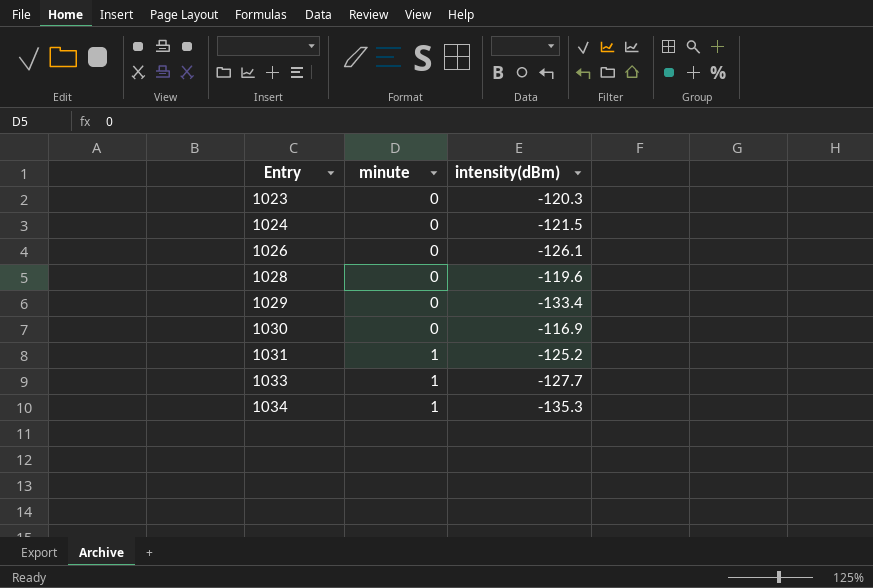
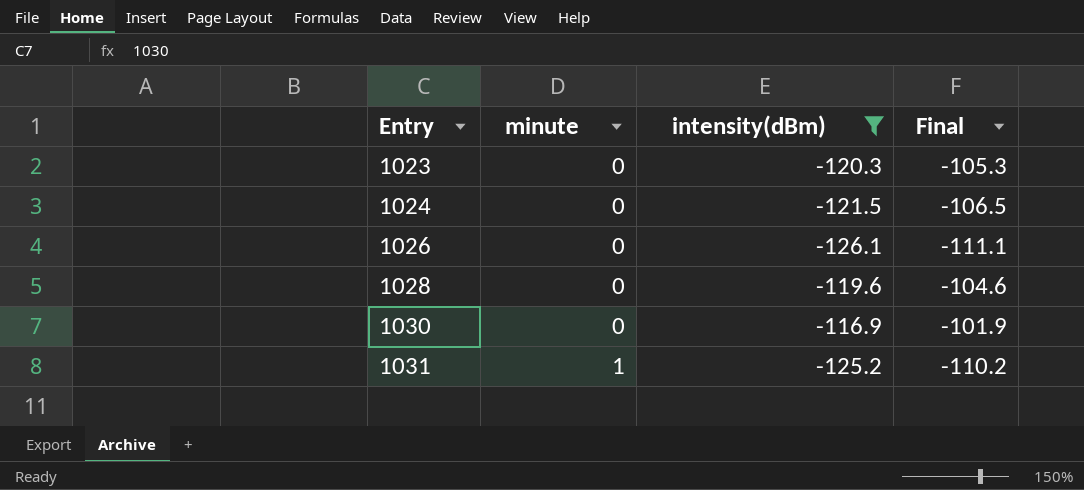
filter: none -> intensity(dBm) >= -126.1
column Final | formula: none -> [intensity(dBm)] + 15

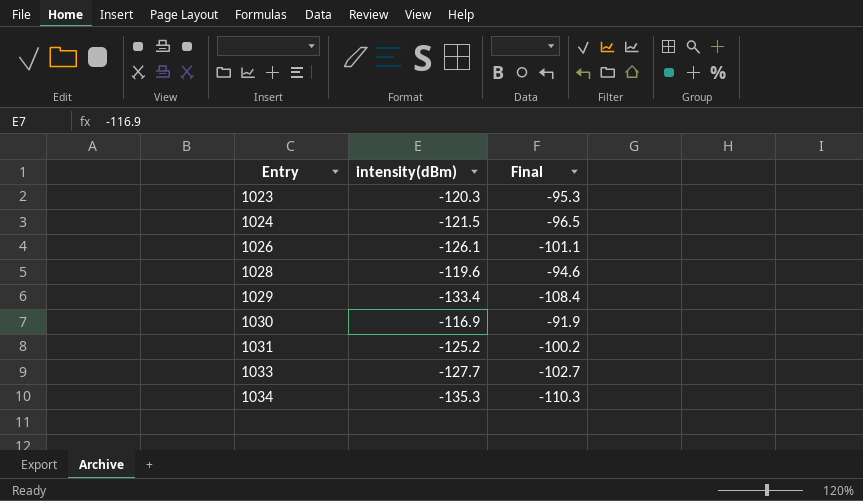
filter: intensity(dBm) >= -126.1 -> none
column minute | position: 2 -> none
column Final | formula: [intensity(dBm)] + 15 -> [intensity(dBm)] + 25

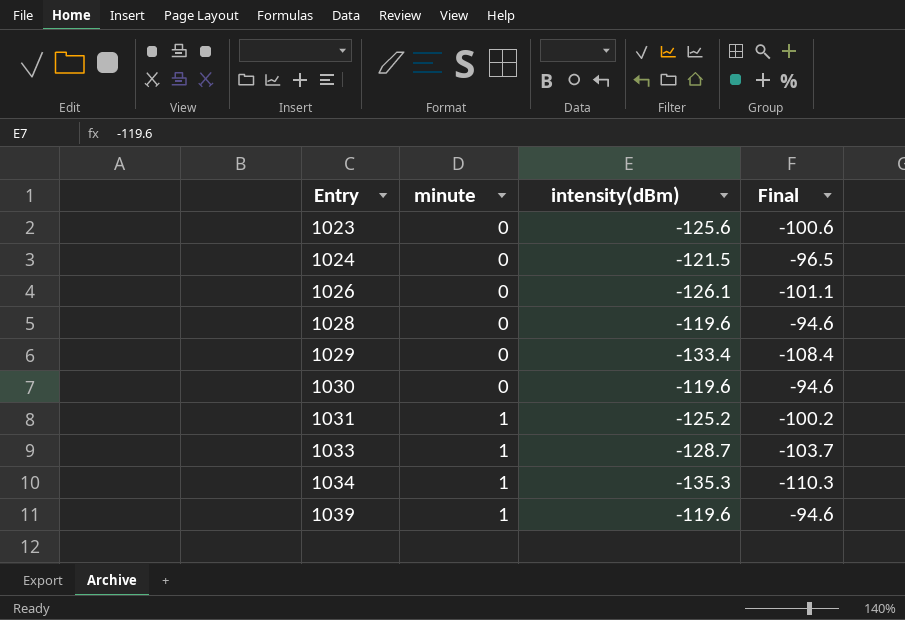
column minute | position: none -> 2
1023 | intensity(dBm): -120.3 -> -125.6
1023 | Final: -95.3 -> -100.6
1030 | intensity(dBm): -116.9 -> -119.6
1030 | Final: -91.9 -> -94.6
1033 | intensity(dBm): -127.7 -> -128.7
1033 | Final: -102.7 -> -103.7
row 1039: none -> 1 | -119.6 | -94.6

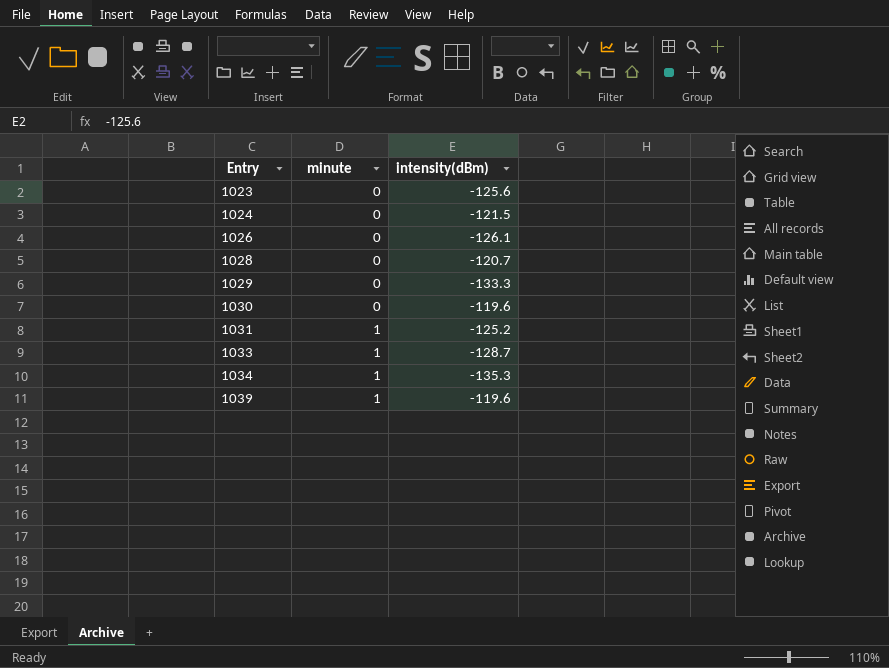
column Final | formula: [intensity(dBm)] + 25 -> none
1028 | intensity(dBm): -119.6 -> -120.7
1029 | intensity(dBm): -133.4 -> -133.3

